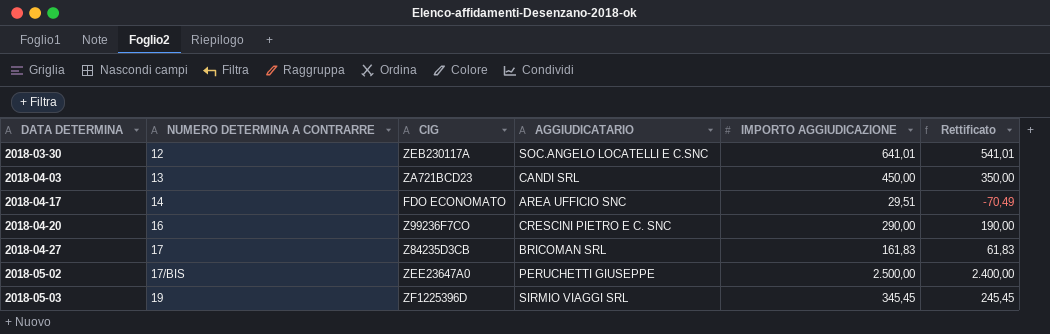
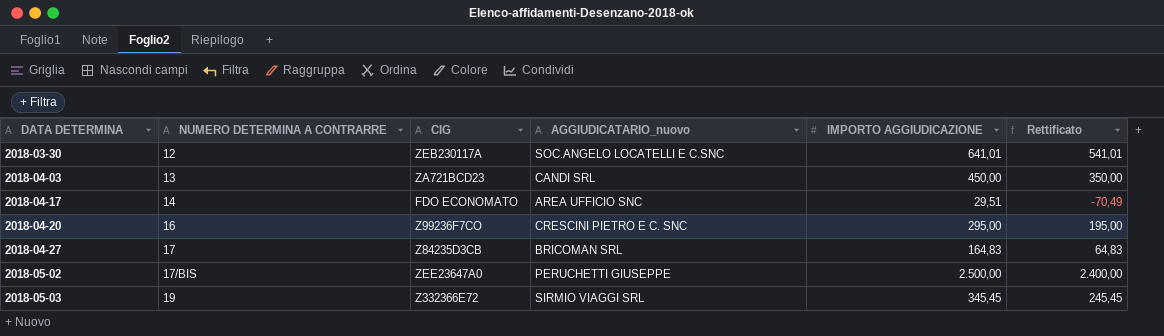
column name: AGGIUDICATARIO -> AGGIUDICATARIO_nuovo
2018-04-20 | IMPORTO AGGIUDICAZIONE: 290,00 -> 295,00
2018-04-20 | Rettificato: 190,00 -> 195,00
2018-04-27 | IMPORTO AGGIUDICAZIONE: 161,83 -> 164,83
2018-04-27 | Rettificato: 61,83 -> 64,83
2018-05-03 | CIG: ZF1225396D -> Z332366E72

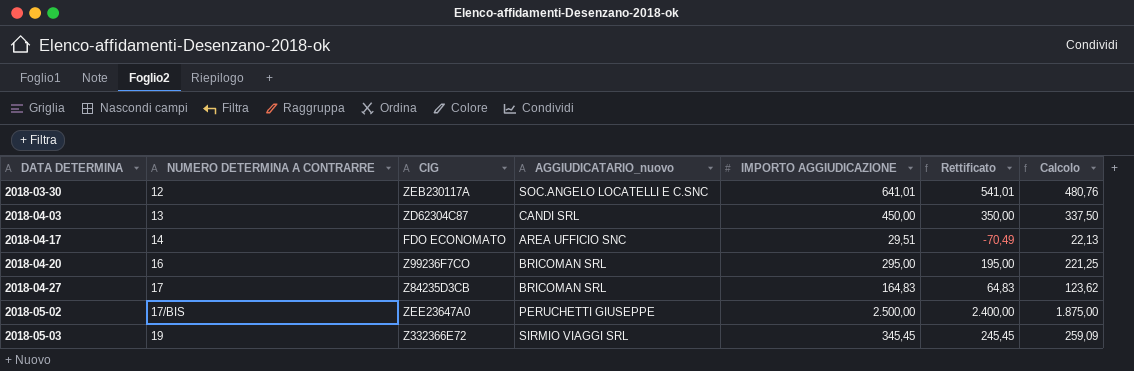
column Calcolo | formula: none -> [IMPORTO AGGIUDICAZIONE] * 0,75
2018-04-03 | CIG: ZA721BCD23 -> ZD62304C87
2018-04-20 | AGGIUDICATARIO_nuovo: CRESCINI PIETRO E C. SNC -> BRICOMAN SRL

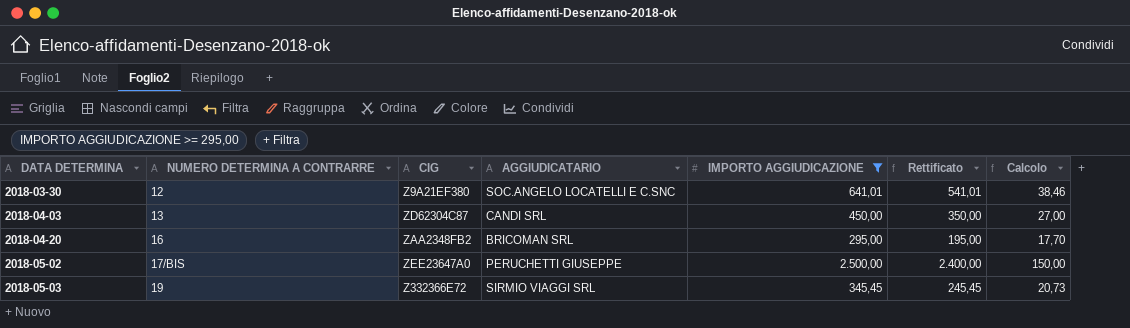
filter: none -> IMPORTO AGGIUDICAZIONE >= 295,00
column name: AGGIUDICATARIO_nuovo -> AGGIUDICATARIO
column Calcolo | formula: [IMPORTO AGGIUDICAZIONE] * 0,75 -> [IMPORTO AGGIUDICAZIONE] * 0,06
2018-03-30 | CIG: ZEB230117A -> Z9A21EF380
2018-04-20 | CIG: Z99236F7CO -> ZAA2348FB2

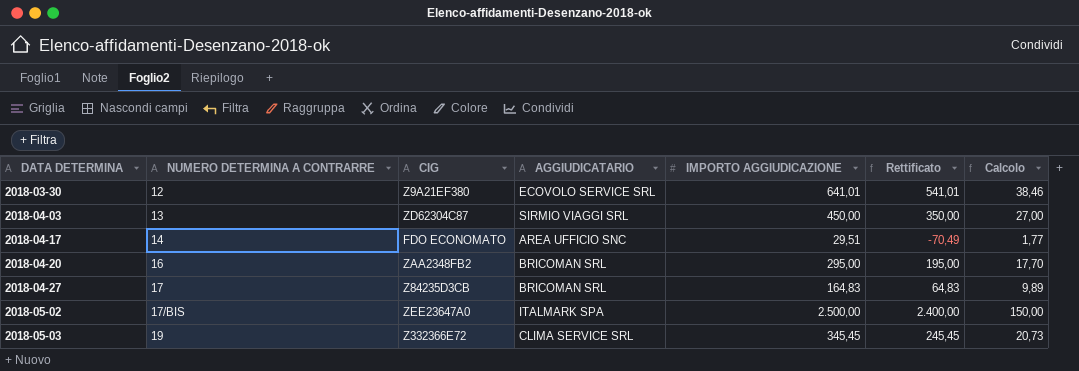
filter: IMPORTO AGGIUDICAZIONE >= 295,00 -> none
2018-03-30 | AGGIUDICATARIO: SOC.ANGELO LOCATELLI E C.SNC -> ECOVOLO SERVICE SRL
2018-04-03 | AGGIUDICATARIO: CANDI SRL -> SIRMIO VIAGGI SRL
2018-05-02 | AGGIUDICATARIO: PERUCHETTI GIUSEPPE -> ITALMARK SPA
2018-05-03 | AGGIUDICATARIO: SIRMIO VIAGGI SRL -> CLIMA SERVICE SRL

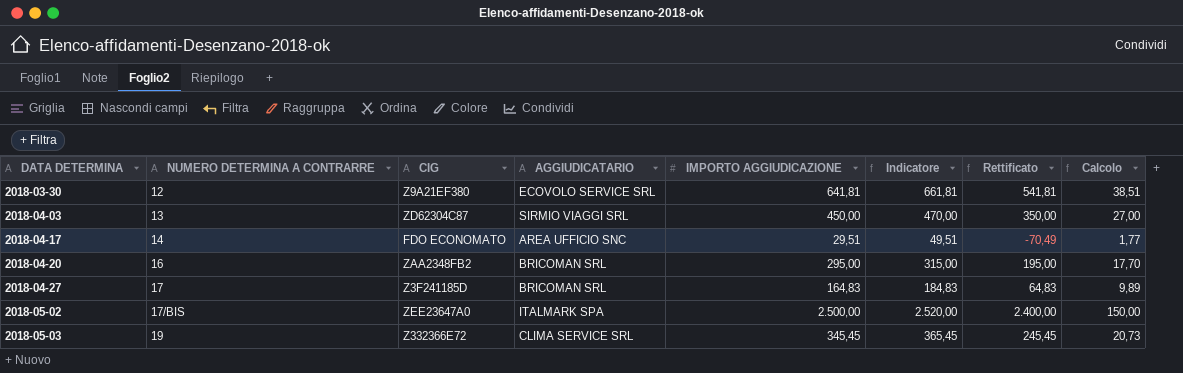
column Indicatore | formula: none -> [IMPORTO AGGIUDICAZIONE] + 20
2018-03-30 | IMPORTO AGGIUDICAZIONE: 641,01 -> 641,81
2018-03-30 | Rettificato: 541,01 -> 541,81
2018-03-30 | Calcolo: 38,46 -> 38,51
2018-04-27 | CIG: Z84235D3CB -> Z3F241185D

